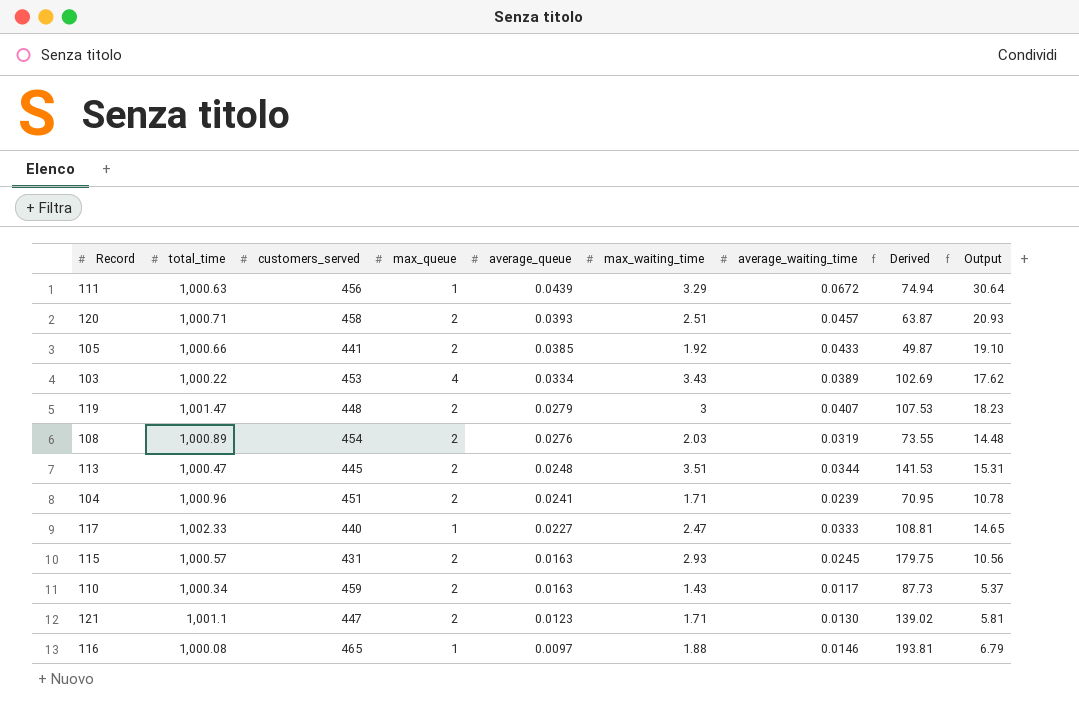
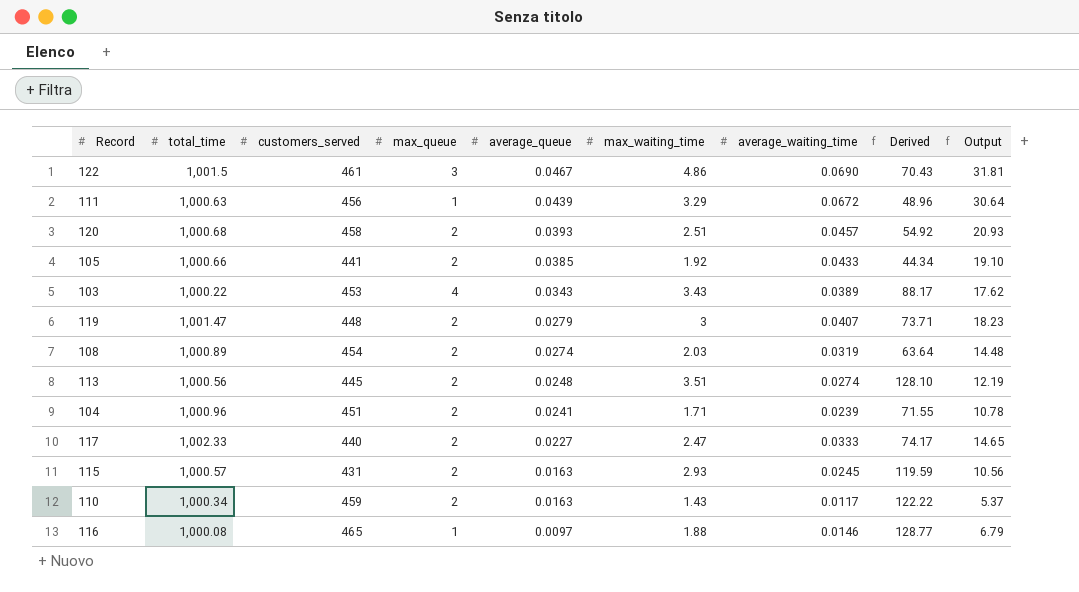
column Derived | formula: [max_waiting_time] / [average_queue] -> [max_waiting_time] / [average_waiting_time]
row 121: 1,001.1 | 447 | 2 | 0.0123 | 1.71 | 0.0130 | 139.02 | 5.81 -> none
row 122: none -> 1,001.5 | 461 | 3 | 0.0467 | 4.86 | 0.0690 | 70.43 | 31.81
120 | total_time: 1,000.71 -> 1,000.68
103 | average_queue: 0.0334 -> 0.0343
108 | average_queue: 0.0276 -> 0.0274
113 | total_time: 1,000.47 -> 1,000.56
113 | average_waiting_time: 0.0344 -> 0.0274
113 | Output: 15.31 -> 12.19
117 | max_queue: 1 -> 2

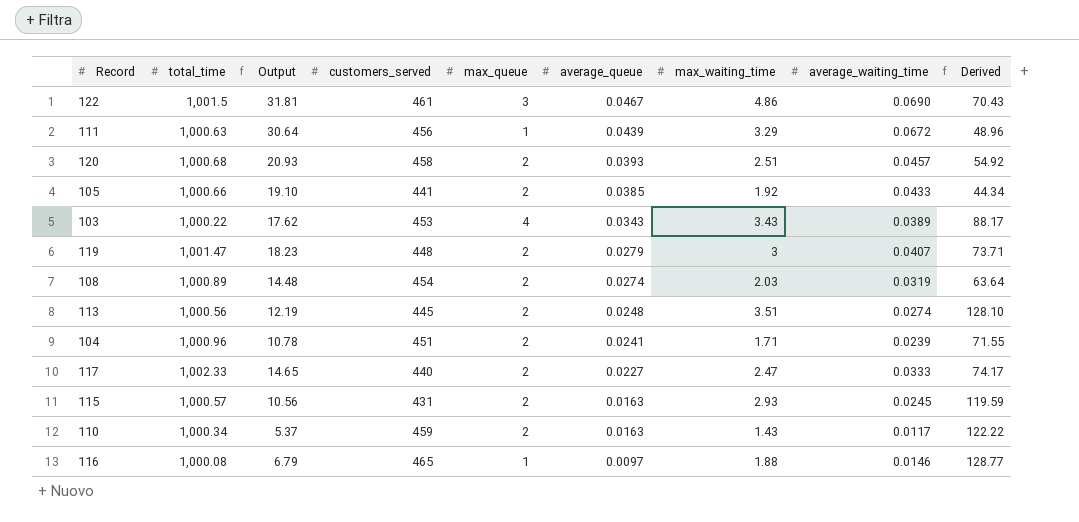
column Output | position: 9 -> 3

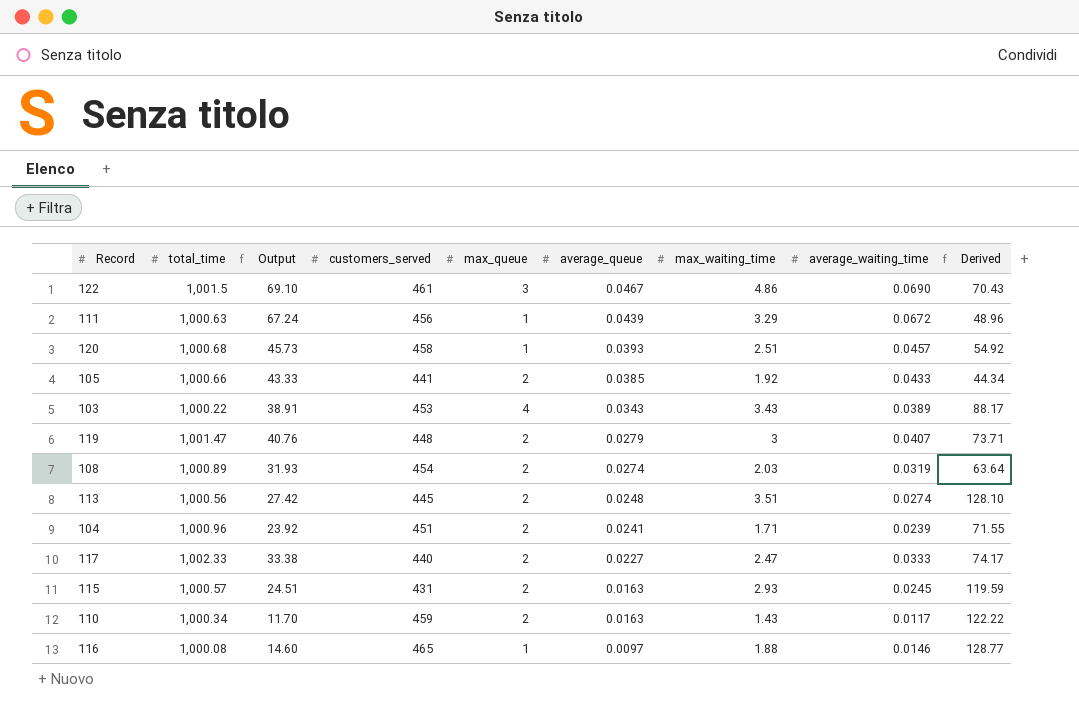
column Output | formula: [customers_served] * [average_waiting_time] -> [total_time] * [average_waiting_time]
120 | max_queue: 2 -> 1

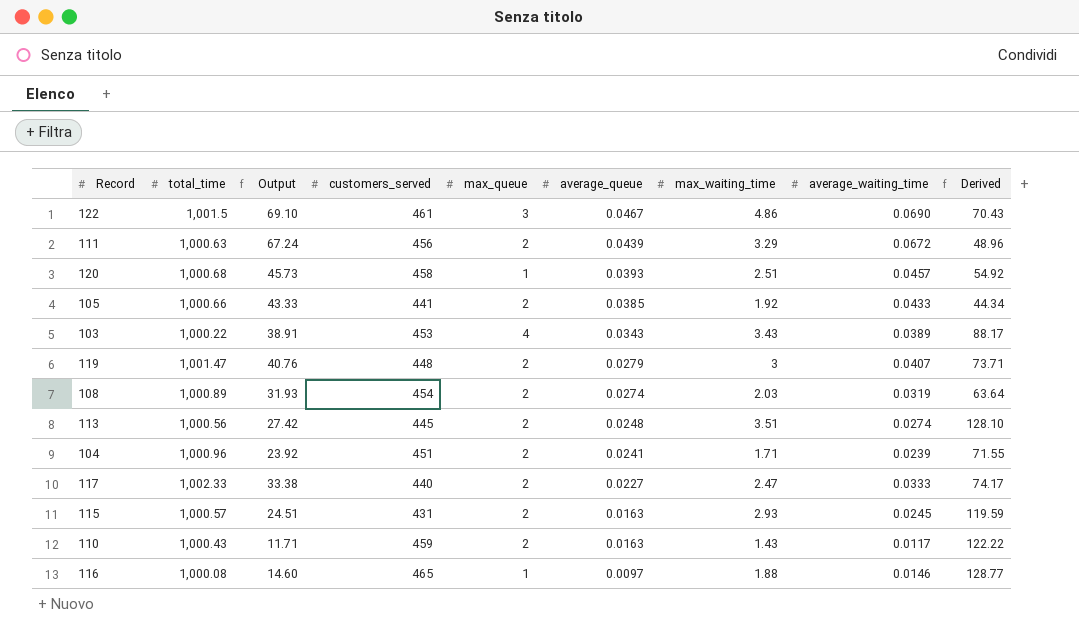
111 | max_queue: 1 -> 2
110 | total_time: 1,000.34 -> 1,000.43
110 | Output: 11.70 -> 11.71

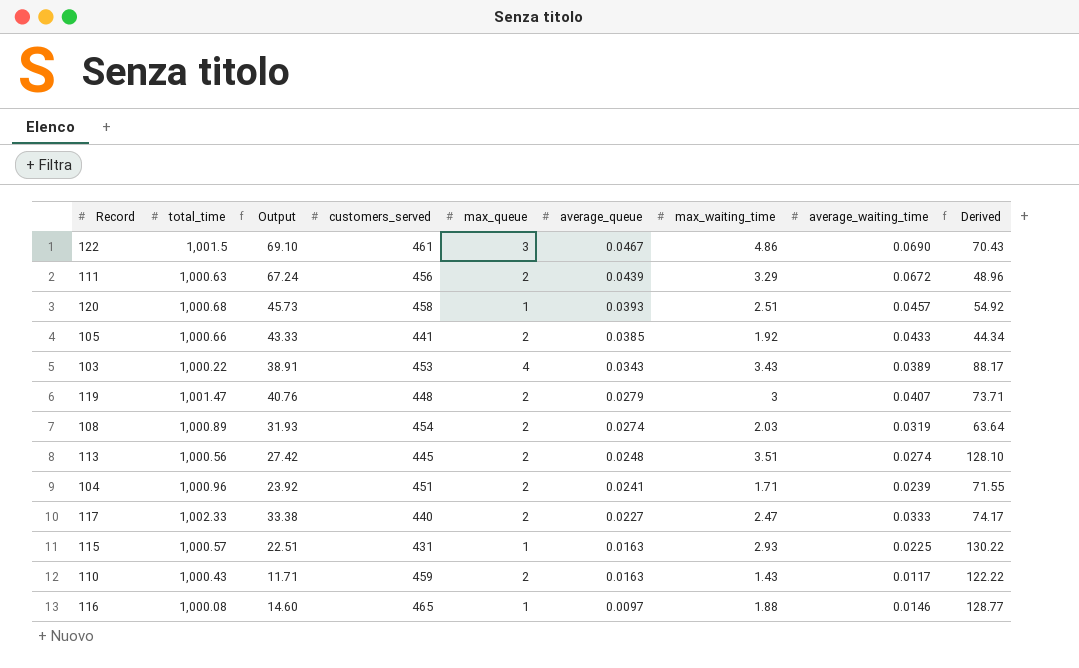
115 | Output: 24.51 -> 22.51
115 | max_queue: 2 -> 1
115 | average_waiting_time: 0.0245 -> 0.0225
115 | Derived: 119.59 -> 130.22

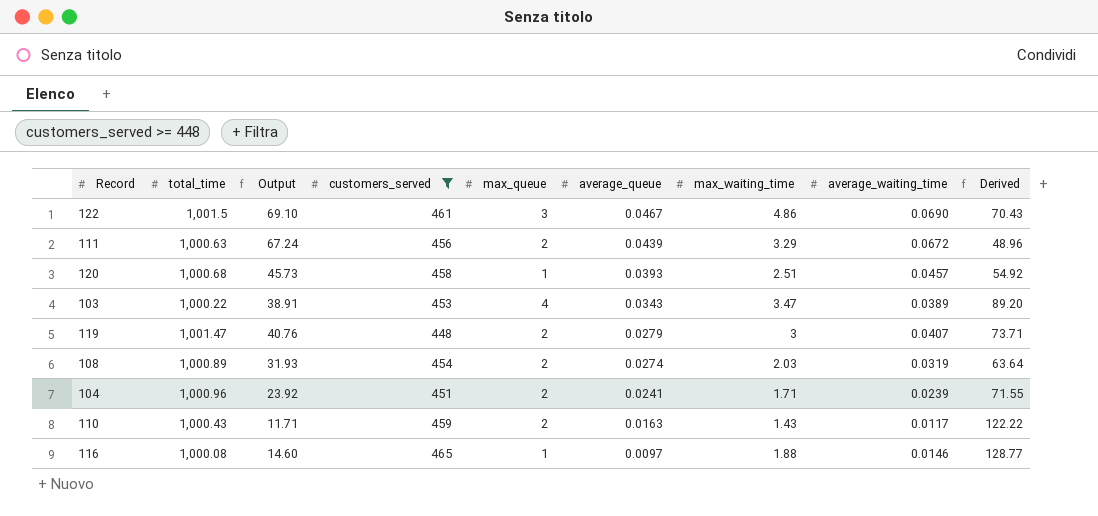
filter: none -> customers_served >= 448
103 | max_waiting_time: 3.43 -> 3.47
103 | Derived: 88.17 -> 89.20

